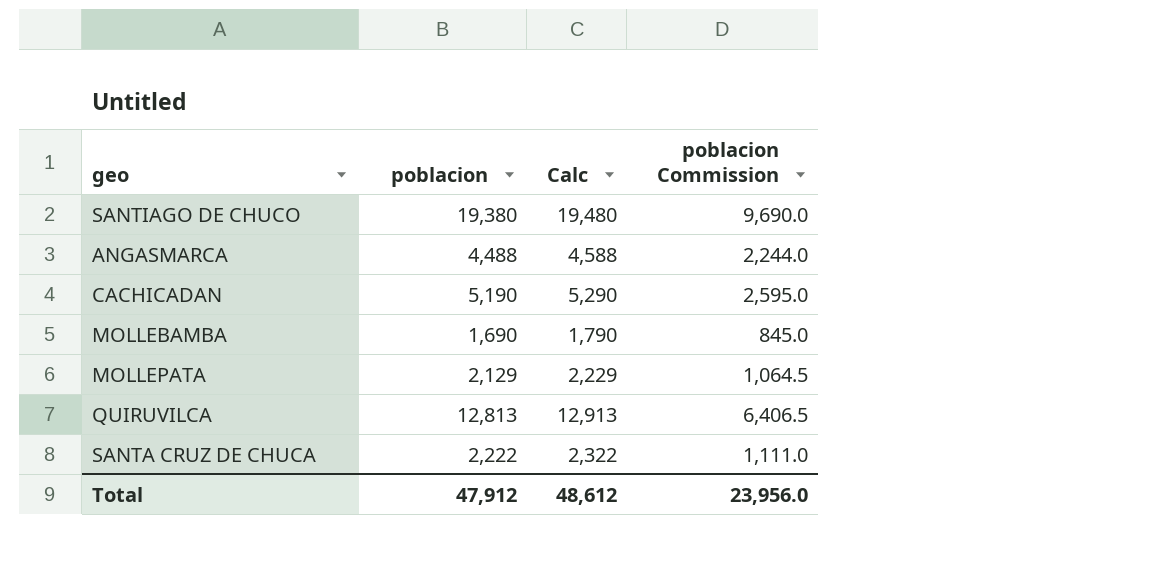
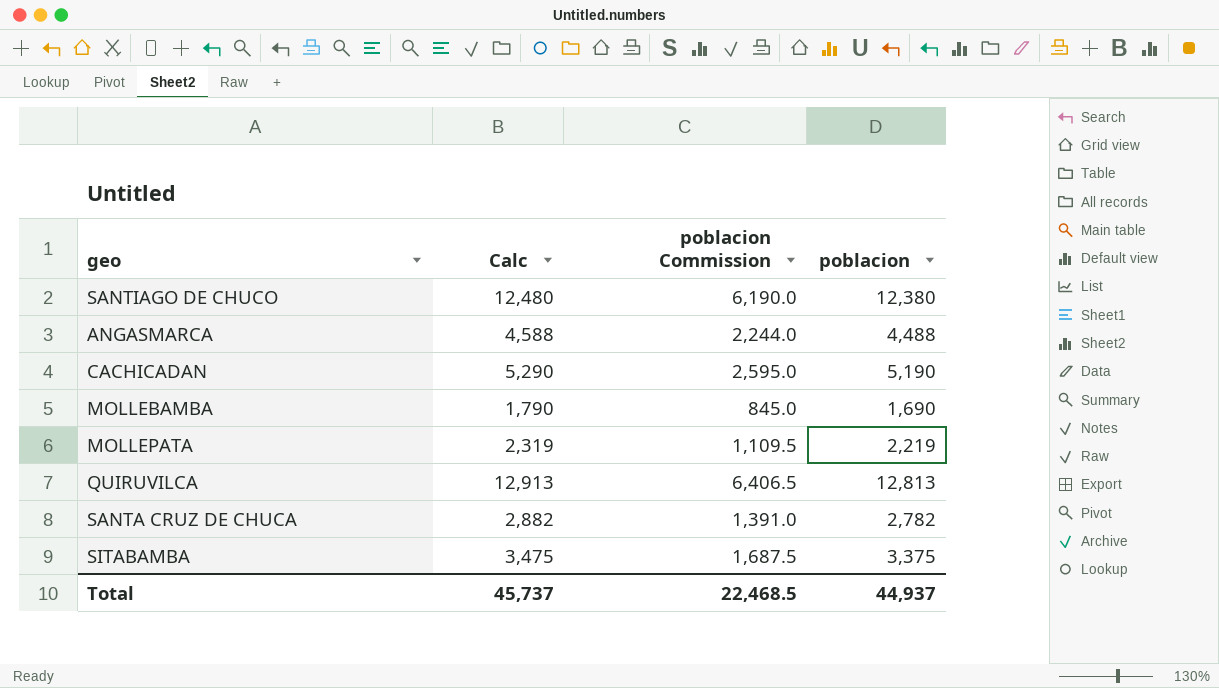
column poblacion | position: 2 -> 4
SANTIAGO DE CHUCO | Calc: 19,480 -> 12,480
SANTIAGO DE CHUCO | poblacion Commission: 9,690.0 -> 6,190.0
SANTIAGO DE CHUCO | poblacion: 19,380 -> 12,380
MOLLEPATA | Calc: 2,229 -> 2,319
MOLLEPATA | poblacion Commission: 1,064.5 -> 1,109.5
MOLLEPATA | poblacion: 2,129 -> 2,219
SANTA CRUZ DE CHUCA | Calc: 2,322 -> 2,882
SANTA CRUZ DE CHUCA | poblacion Commission: 1,111.0 -> 1,391.0
SANTA CRUZ DE CHUCA | poblacion: 2,222 -> 2,782
row SITABAMBA: none -> 3,475 | 1,687.5 | 3,375
Total | Calc: 48,612 -> 45,737
Total | poblacion Commission: 23,956.0 -> 22,468.5
Total | poblacion: 47,912 -> 44,937

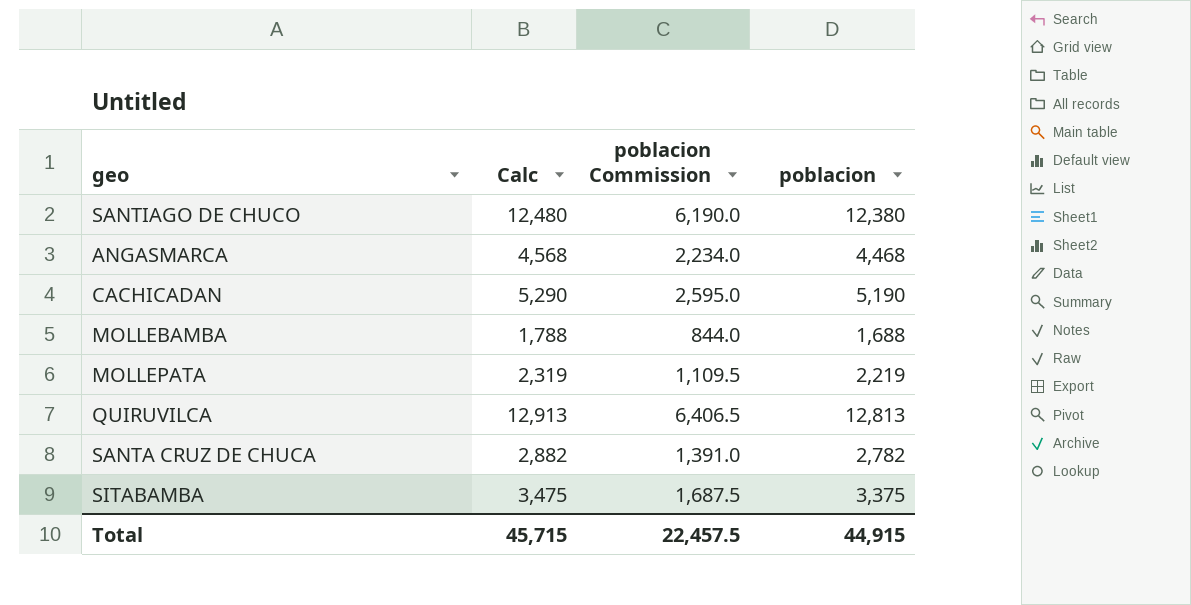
ANGASMARCA | Calc: 4,588 -> 4,568
ANGASMARCA | poblacion Commission: 2,244.0 -> 2,234.0
ANGASMARCA | poblacion: 4,488 -> 4,468
MOLLEBAMBA | Calc: 1,790 -> 1,788
MOLLEBAMBA | poblacion Commission: 845.0 -> 844.0
MOLLEBAMBA | poblacion: 1,690 -> 1,688
Total | Calc: 45,737 -> 45,715
Total | poblacion Commission: 22,468.5 -> 22,457.5
Total | poblacion: 44,937 -> 44,915

